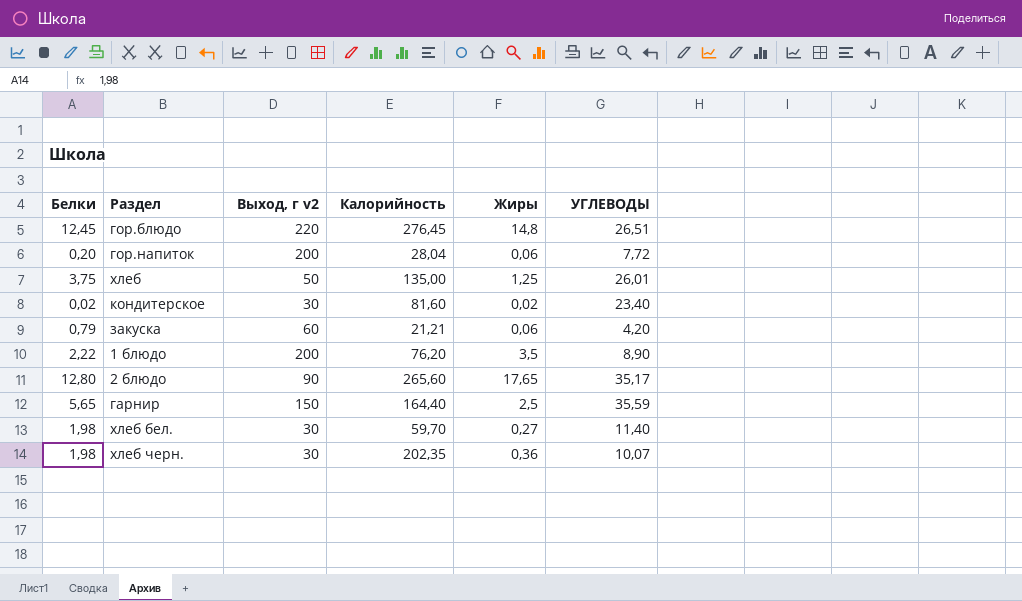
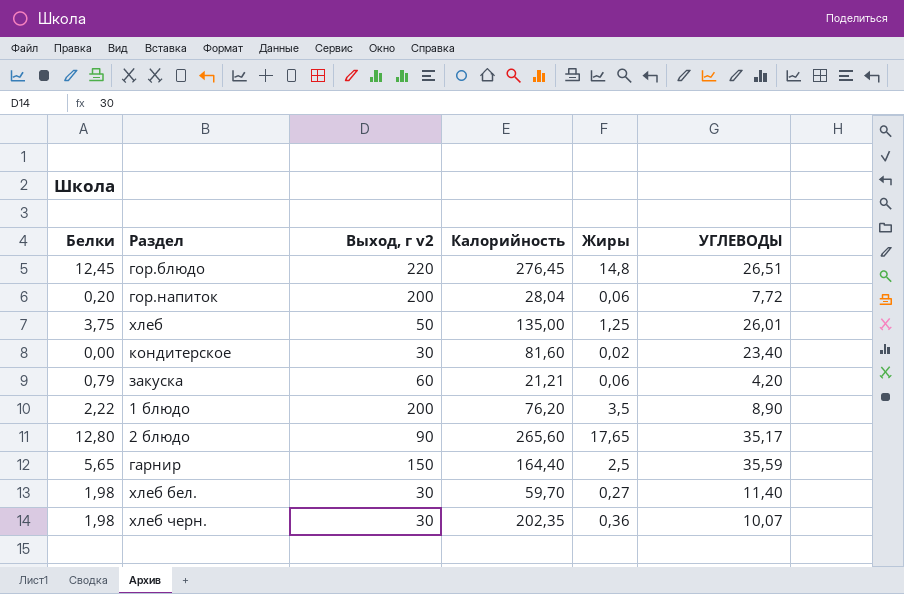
кондитерское | Белки: 0,02 -> 0,00

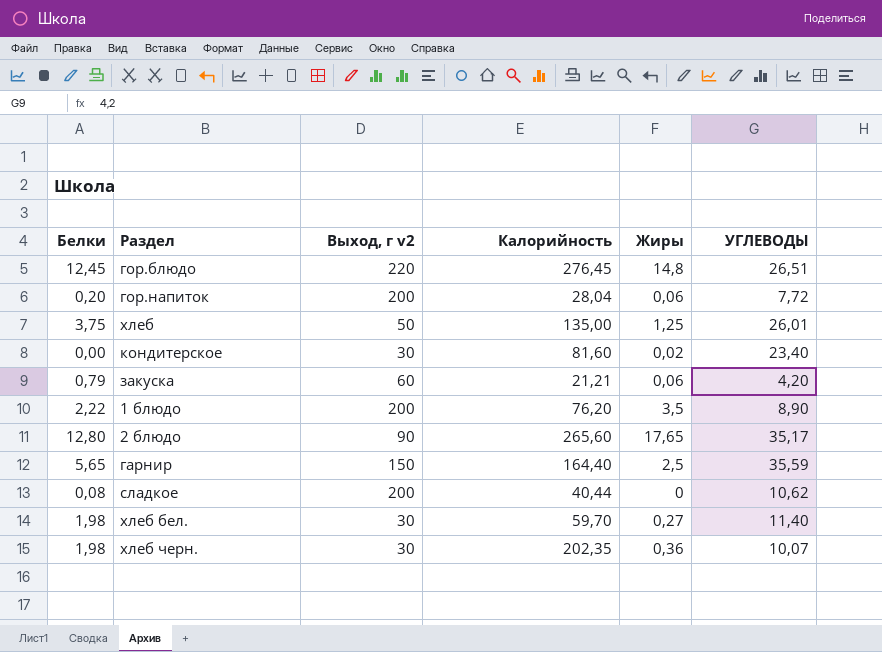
row сладкое: none -> 0,08 | 200 | 40,44 | 0 | 10,62

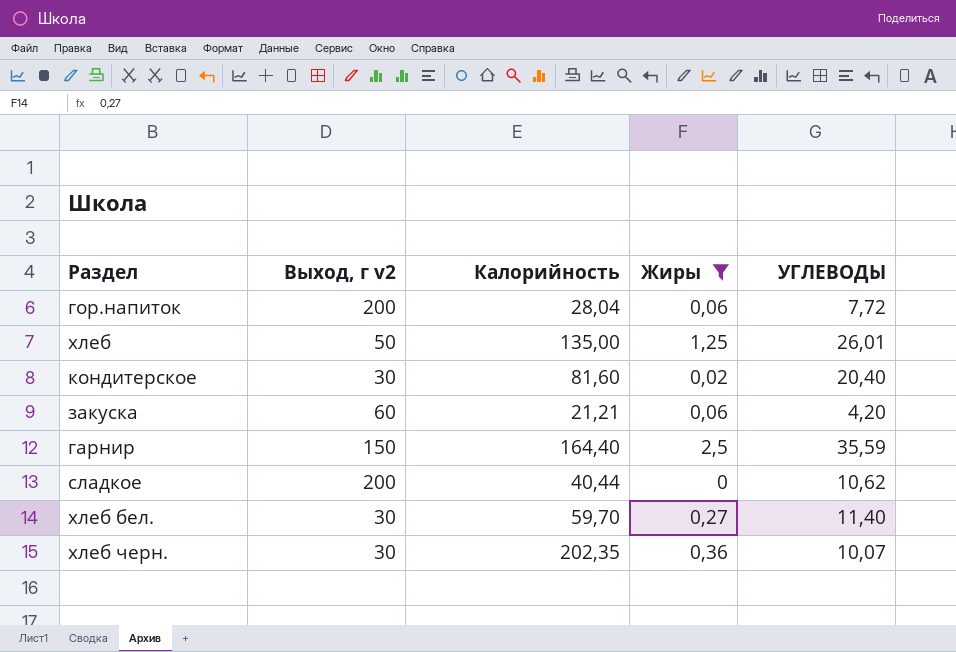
filter: none -> Жиры <= 2,5
column Белки | position: 1 -> none
кондитерское | УГЛЕВОДЫ: 23,40 -> 20,40

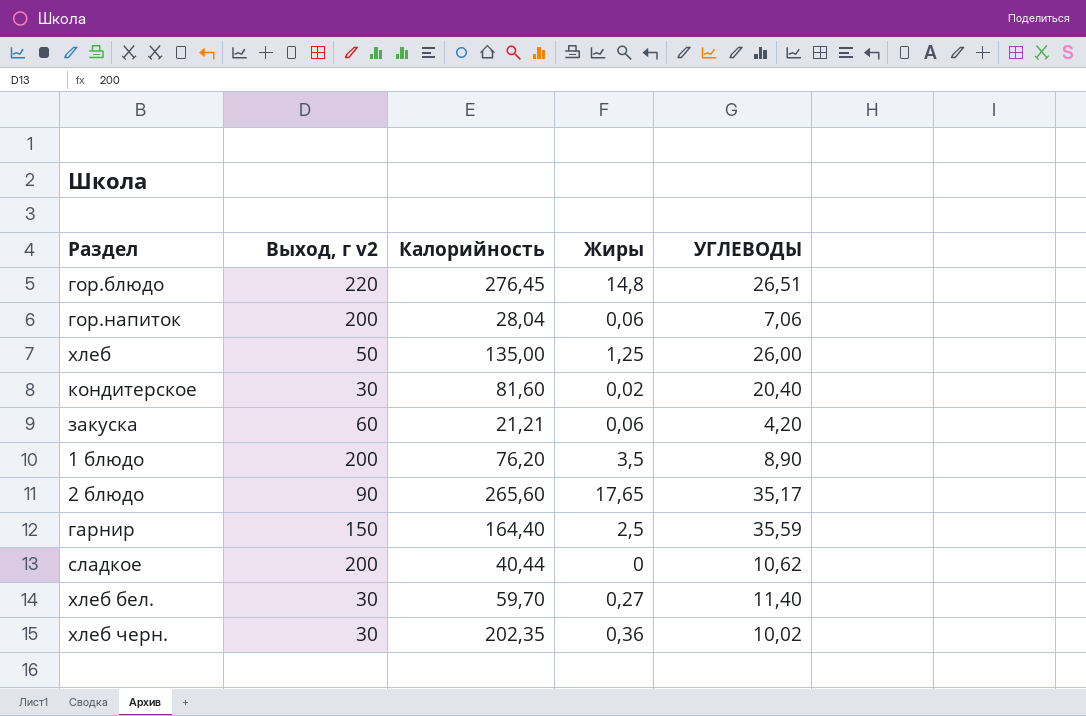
filter: Жиры <= 2,5 -> none
гор.напиток | УГЛЕВОДЫ: 7,72 -> 7,06
хлеб | УГЛЕВОДЫ: 26,01 -> 26,00
хлеб черн. | УГЛЕВОДЫ: 10,07 -> 10,02

